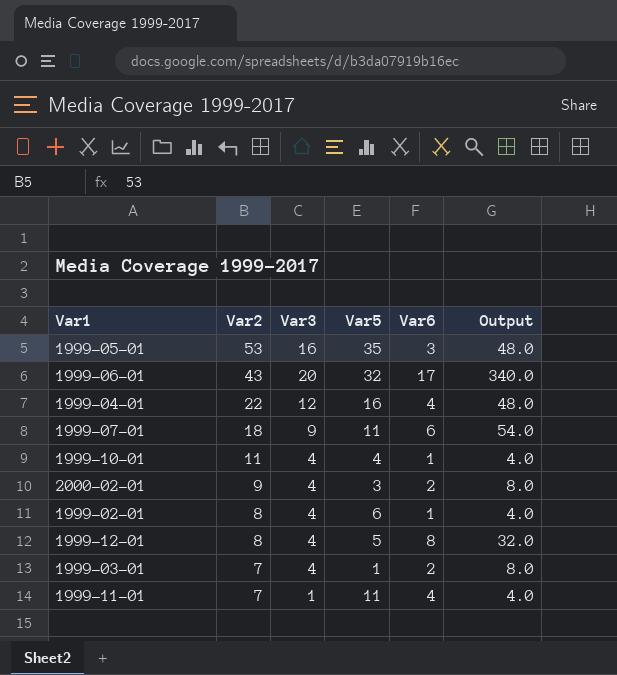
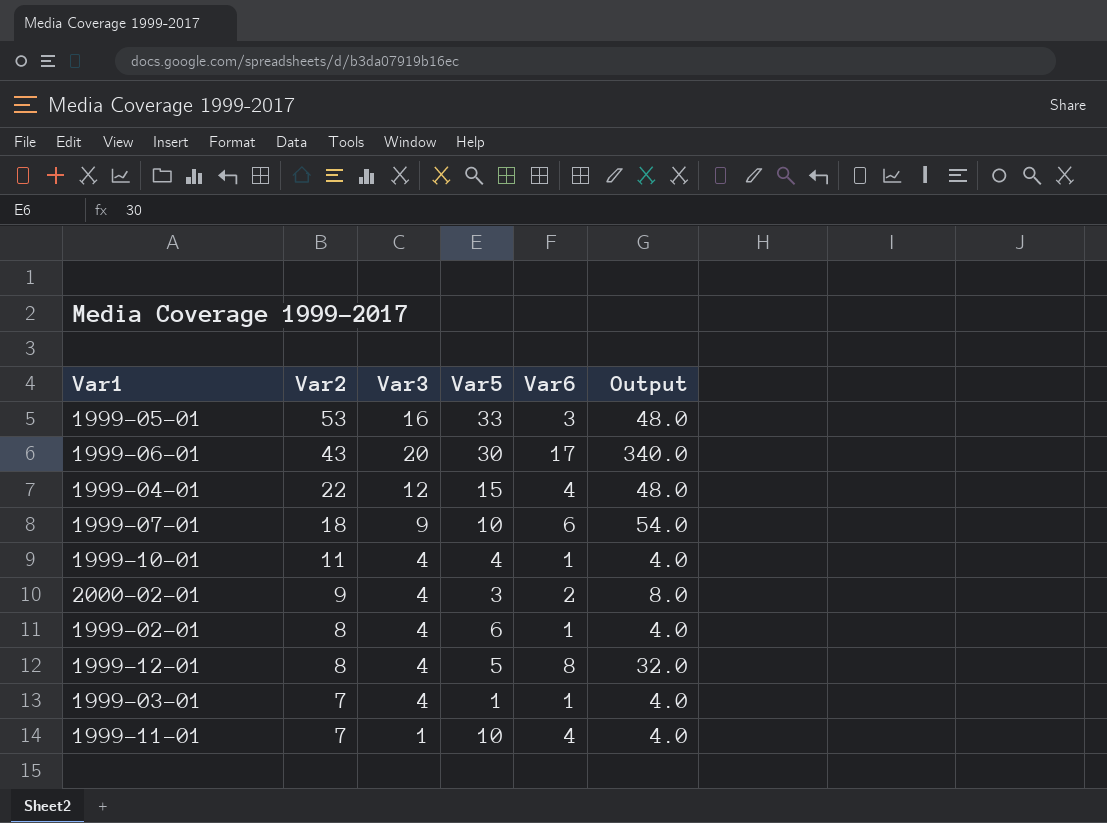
1999-05-01 | Var5: 35 -> 33
1999-06-01 | Var5: 32 -> 30
1999-04-01 | Var5: 16 -> 15
1999-07-01 | Var5: 11 -> 10
1999-03-01 | Var6: 2 -> 1
1999-03-01 | Output: 8.0 -> 4.0
1999-11-01 | Var5: 11 -> 10

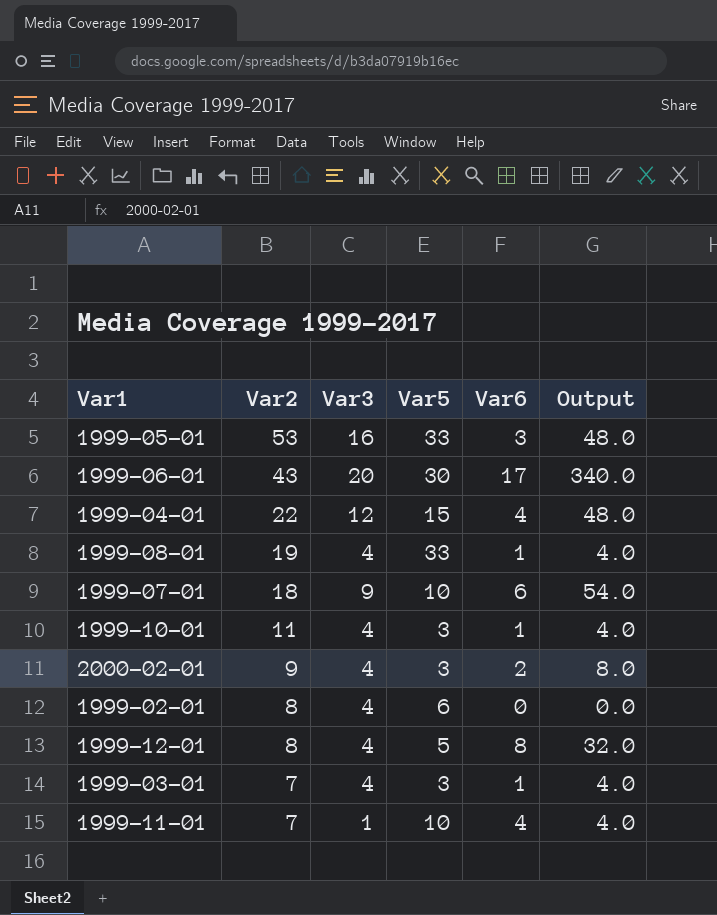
row 1999-08-01: none -> 19 | 4 | 33 | 1 | 4.0
1999-10-01 | Var5: 4 -> 3
1999-02-01 | Var6: 1 -> 0
1999-02-01 | Output: 4.0 -> 0.0
1999-03-01 | Var5: 1 -> 3

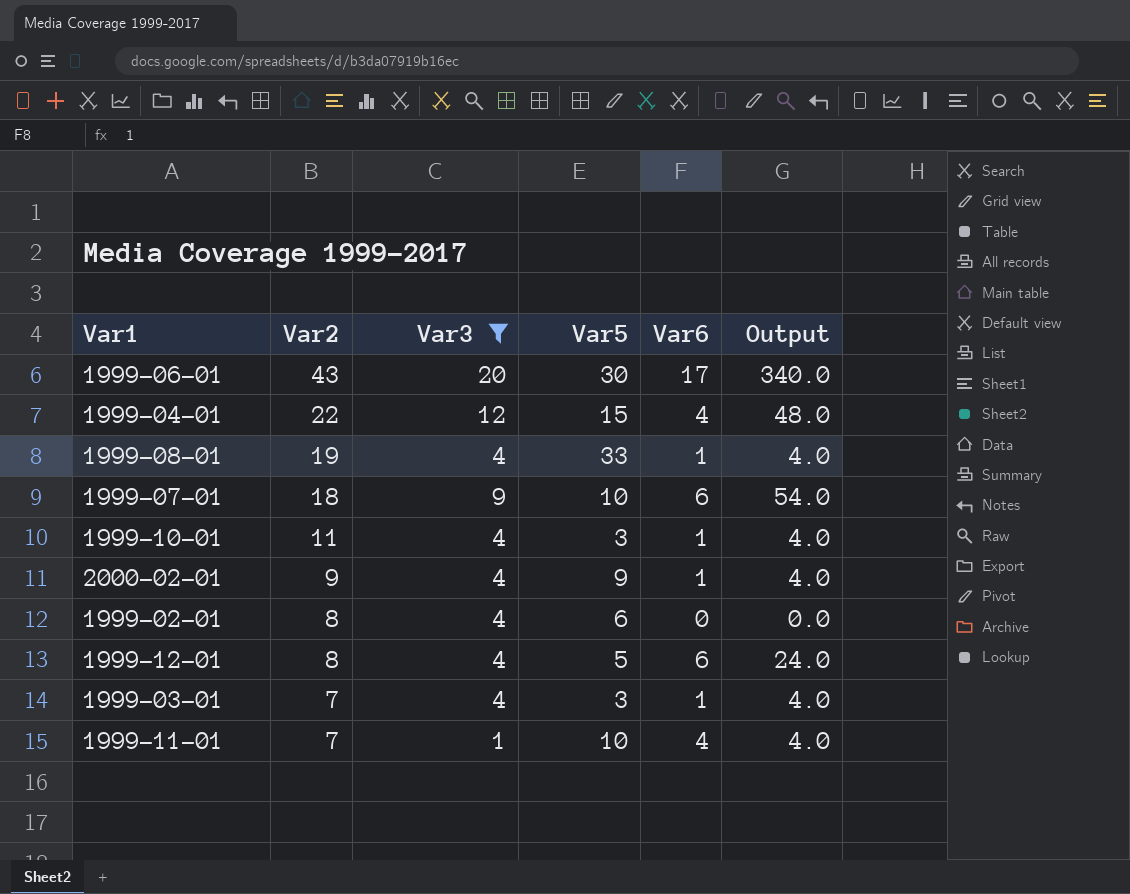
filter: none -> Var3 != 16
2000-02-01 | Var5: 3 -> 9
2000-02-01 | Var6: 2 -> 1
2000-02-01 | Output: 8.0 -> 4.0
1999-12-01 | Var6: 8 -> 6
1999-12-01 | Output: 32.0 -> 24.0

